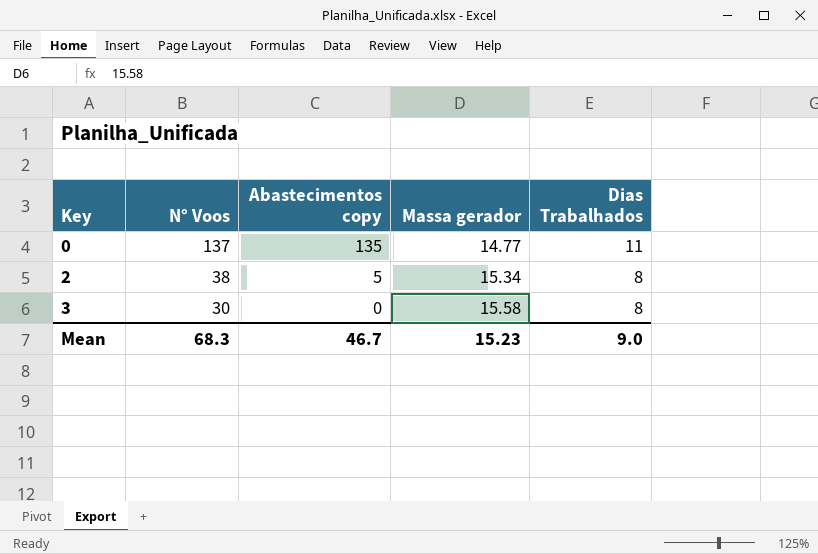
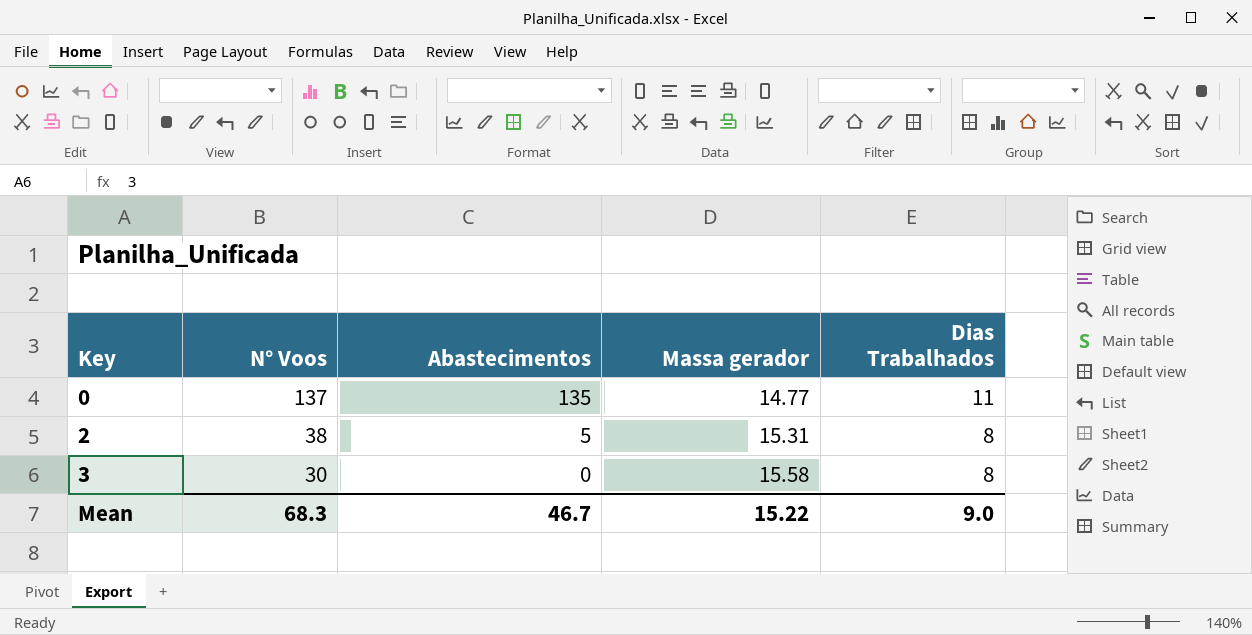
column name: Abastecimentos copy -> Abastecimentos
2 | Massa gerador: 15.34 -> 15.31
Mean | Massa gerador: 15.23 -> 15.22

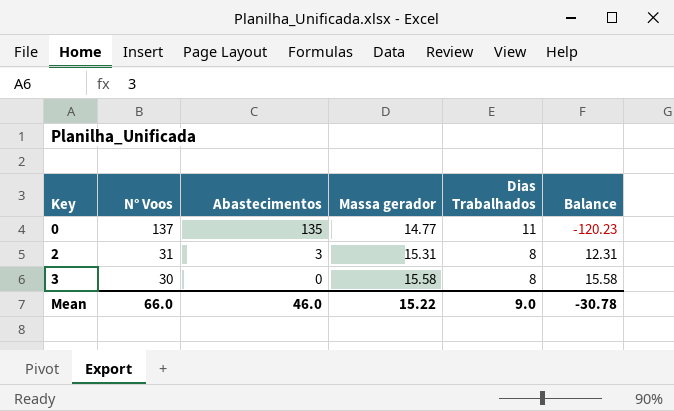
column Balance | formula: none -> [Massa gerador] - [Abastecimentos]
2 | N° Voos: 38 -> 31
2 | Abastecimentos: 5 -> 3
Mean | N° Voos: 68.3 -> 66.0
Mean | Abastecimentos: 46.7 -> 46.0

